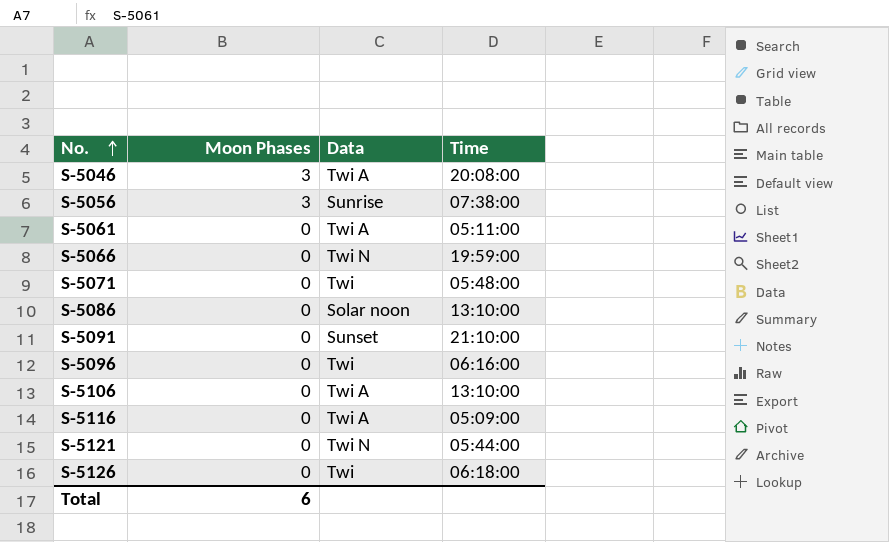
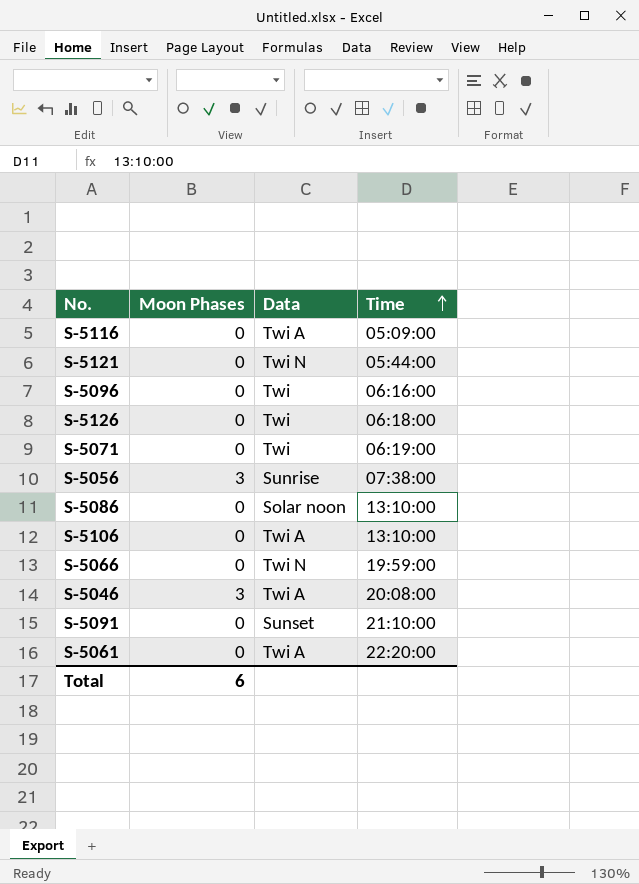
row order: No. ascending -> Time ascending
S-5071 | Time: 05:48:00 -> 06:19:00
S-5061 | Time: 05:11:00 -> 22:20:00

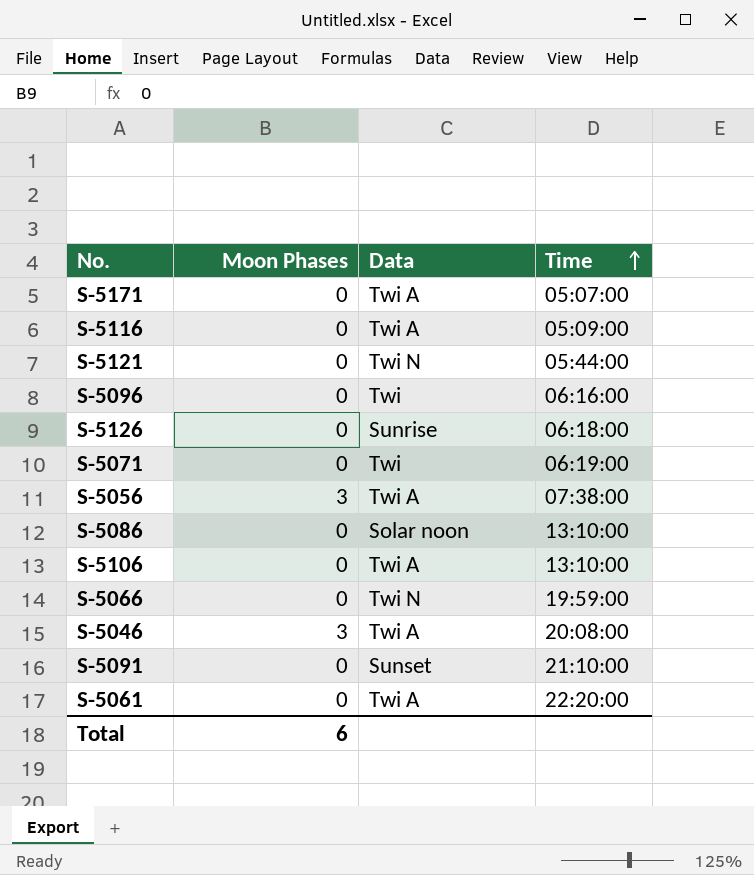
row S-5171: none -> 0 | Twi A | 05:07:00
S-5126 | Data: Twi -> Sunrise
S-5056 | Data: Sunrise -> Twi A

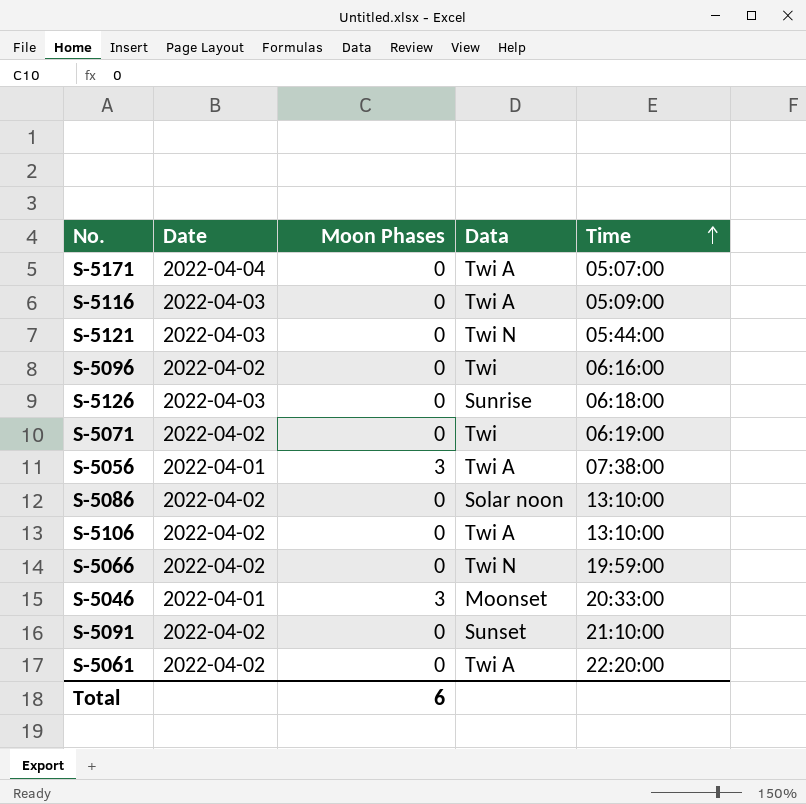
column Date | position: none -> 2
S-5046 | Data: Twi A -> Moonset
S-5046 | Time: 20:08:00 -> 20:33:00

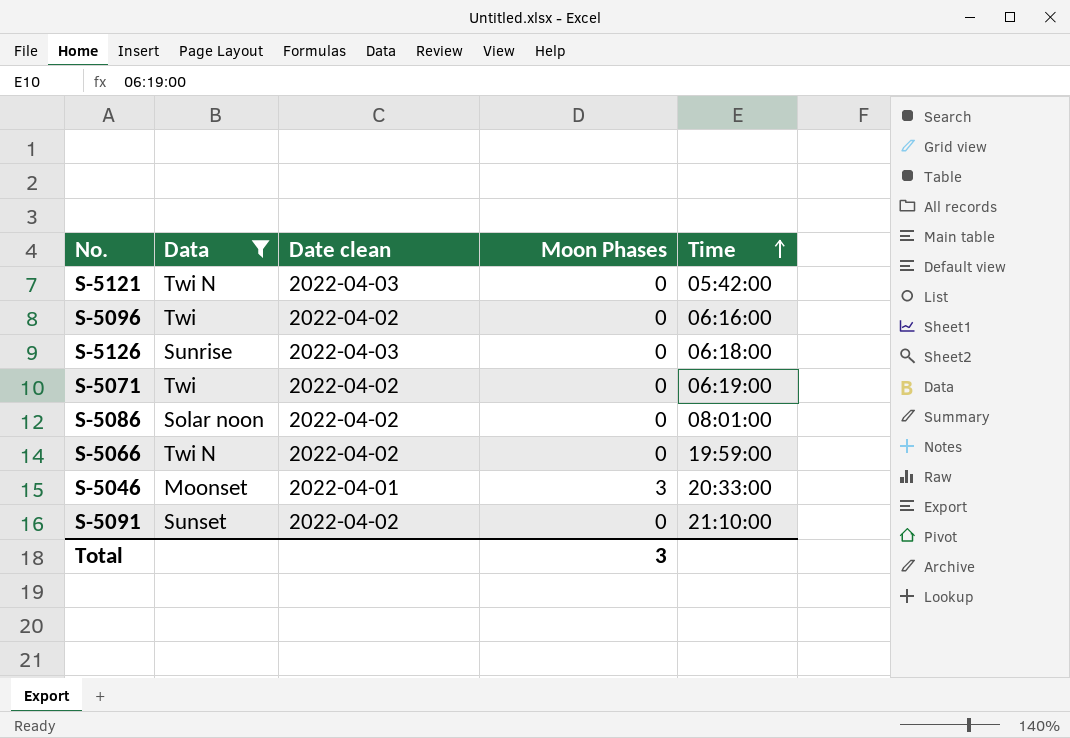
filter: none -> Data != Twi A
column Data | position: 4 -> 2
column name: Date -> Date clean
S-5121 | Time: 05:44:00 -> 05:42:00
S-5086 | Time: 13:10:00 -> 08:01:00
Total | Moon Phases: 6 -> 3

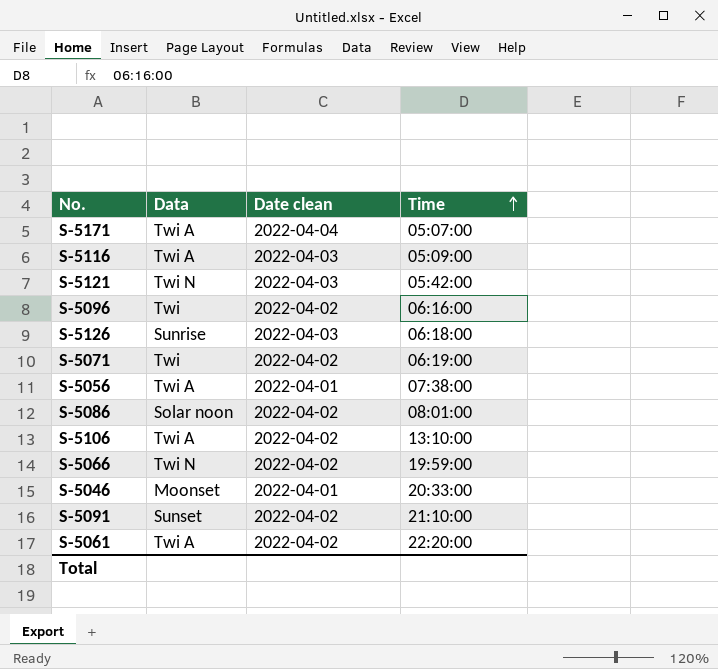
filter: Data != Twi A -> none
column Moon Phases | position: 4 -> none

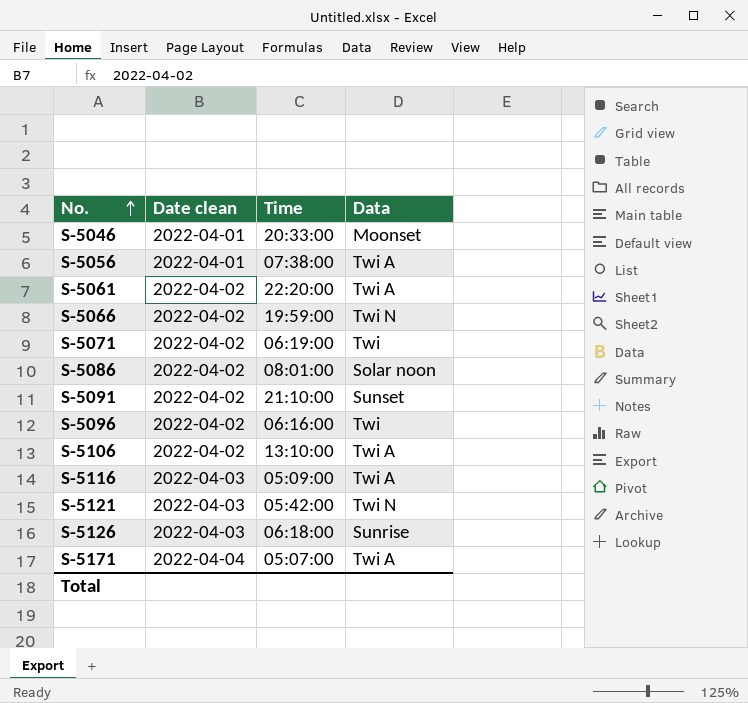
row order: Time ascending -> No. ascending
column Data | position: 2 -> 4

